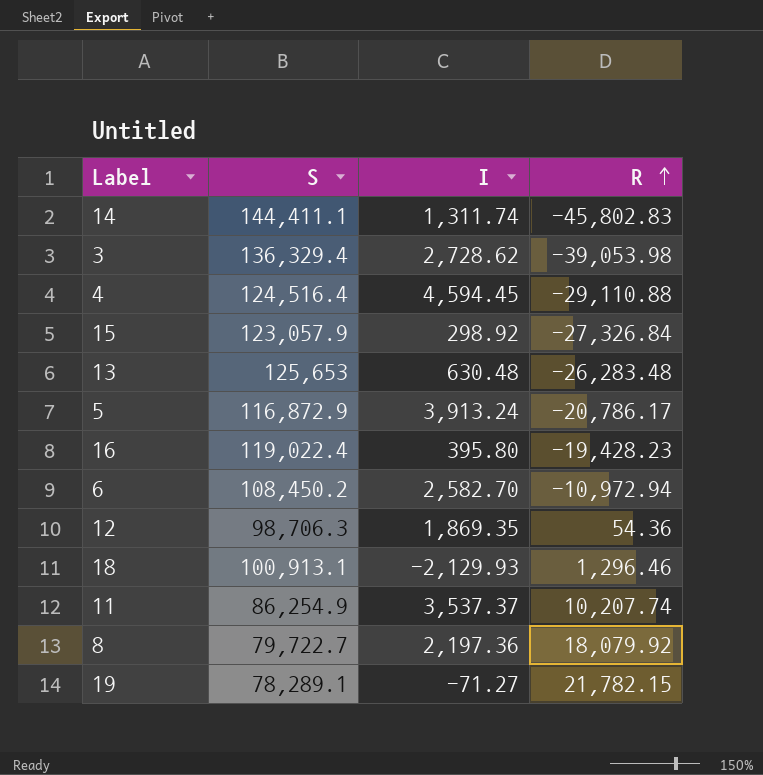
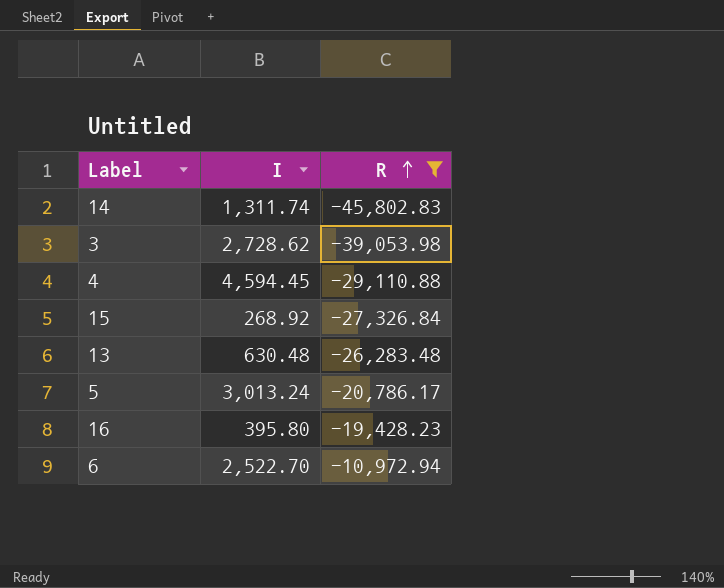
filter: none -> R <= -10,972.94
column S | position: 2 -> none
15 | I: 298.92 -> 268.92
5 | I: 3,913.24 -> 3,013.24
6 | I: 2,582.70 -> 2,522.70

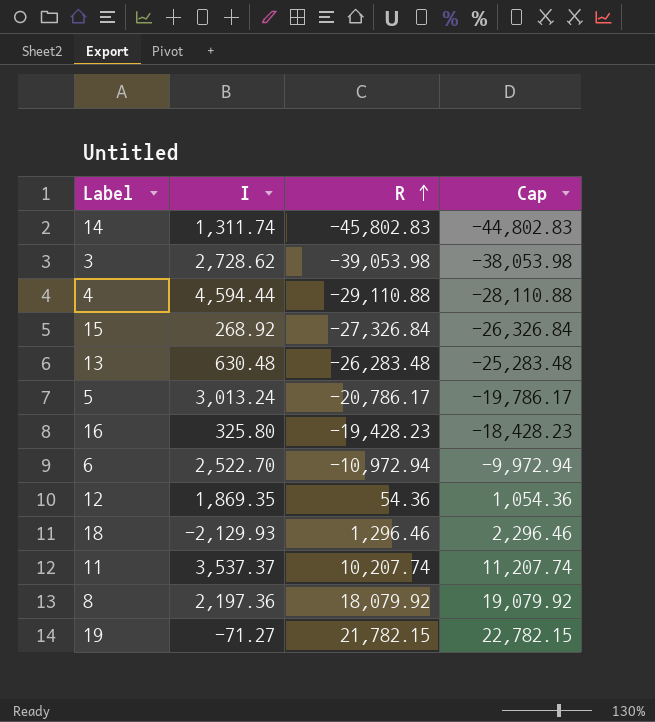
filter: R <= -10,972.94 -> none
column Cap | formula: none -> [R] + 1000
4 | I: 4,594.45 -> 4,594.44
16 | I: 395.80 -> 325.80

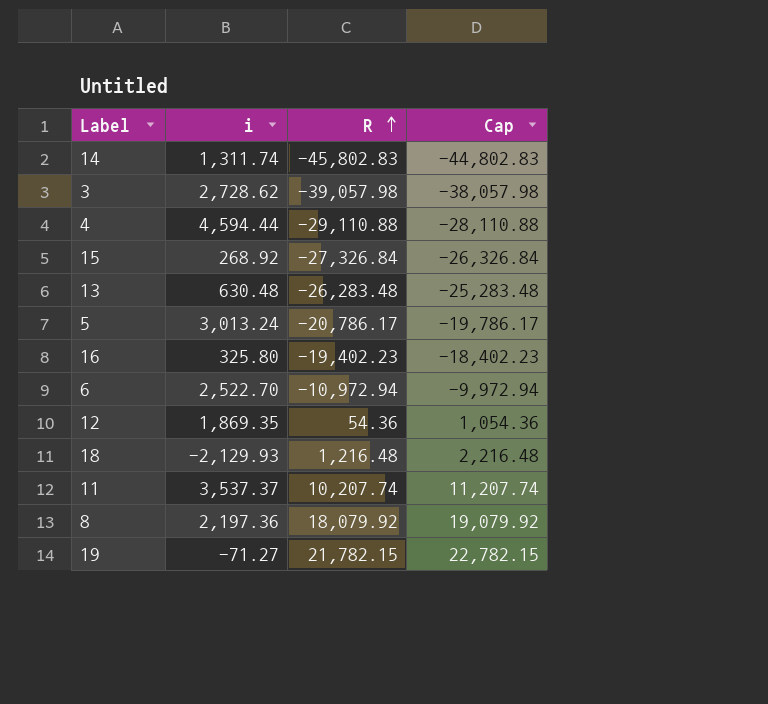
column name: I -> i
3 | R: -39,053.98 -> -39,057.98
3 | Cap: -38,053.98 -> -38,057.98
16 | R: -19,428.23 -> -19,402.23
16 | Cap: -18,428.23 -> -18,402.23
18 | R: 1,296.46 -> 1,216.48
18 | Cap: 2,296.46 -> 2,216.48

